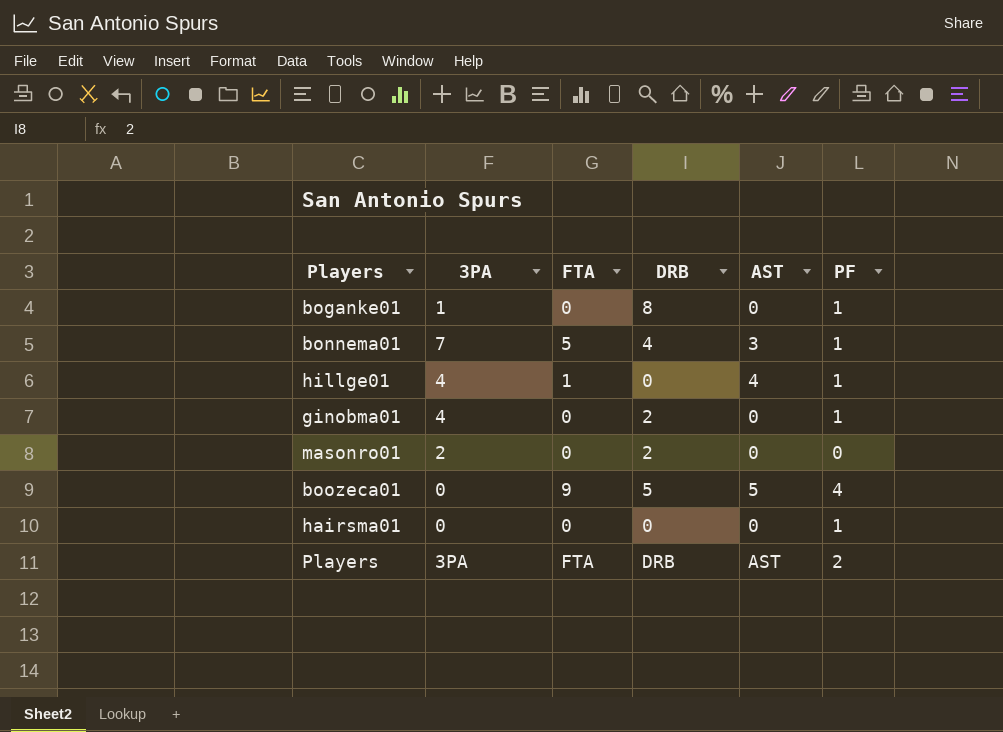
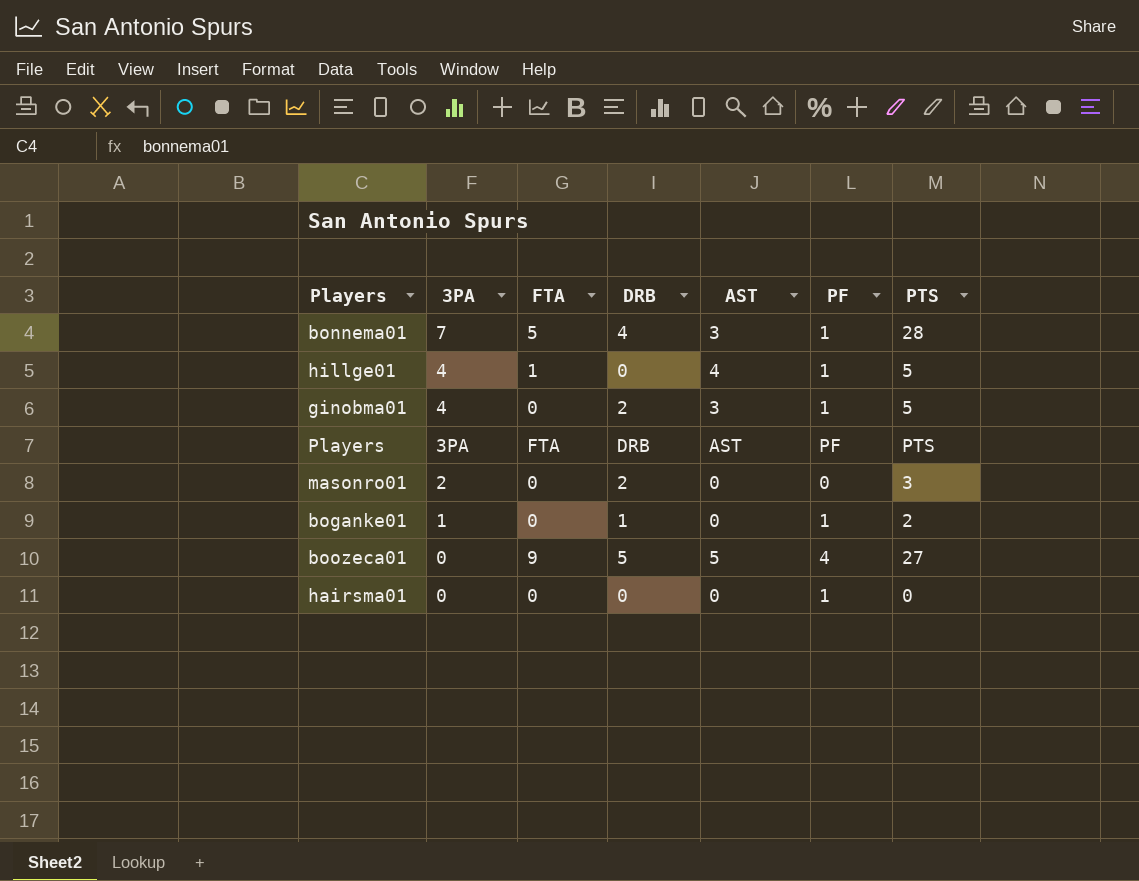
row order: none -> 3PA descending
column PTS | position: none -> 7
ginobma01 | AST: 0 -> 3
Players | PF: 2 -> PF
boganke01 | DRB: 8 -> 1

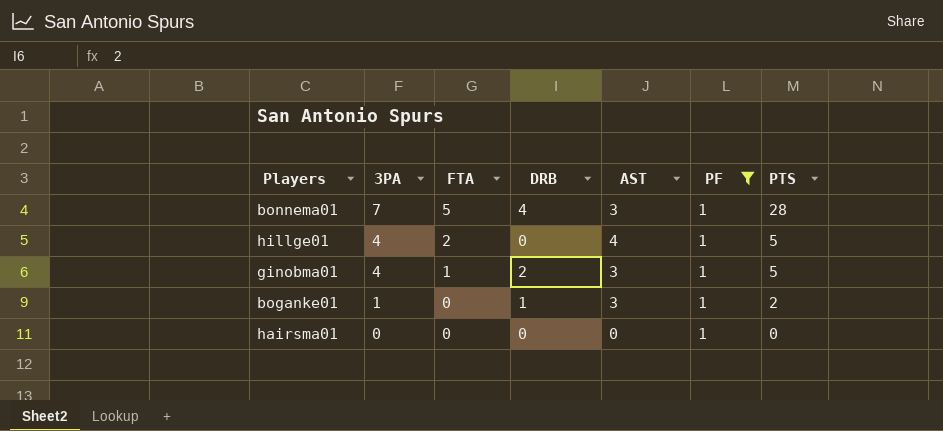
filter: none -> PF = 1
hillge01 | FTA: 1 -> 2
ginobma01 | FTA: 0 -> 1
boganke01 | AST: 0 -> 3

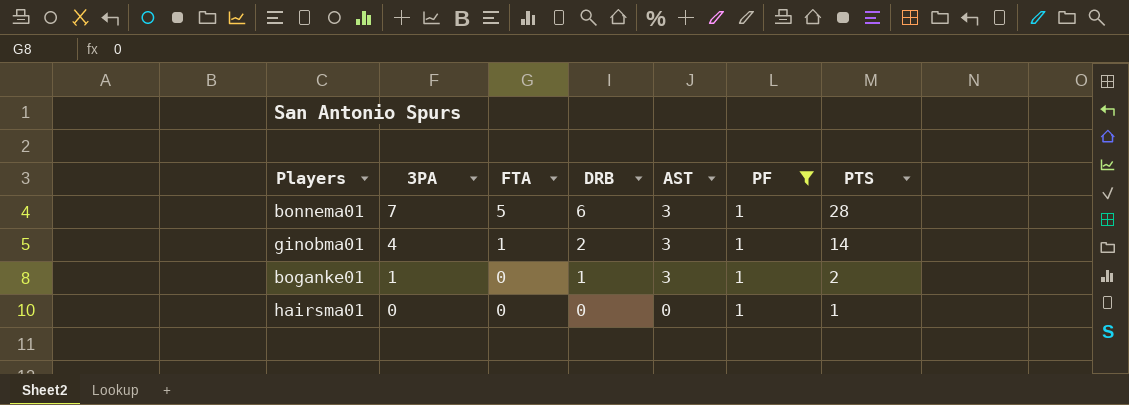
row hillge01: 4 | 2 | 0 | 4 | 1 | 5 -> none
bonnema01 | DRB: 4 -> 6
ginobma01 | PTS: 5 -> 14
hairsma01 | PTS: 0 -> 1

